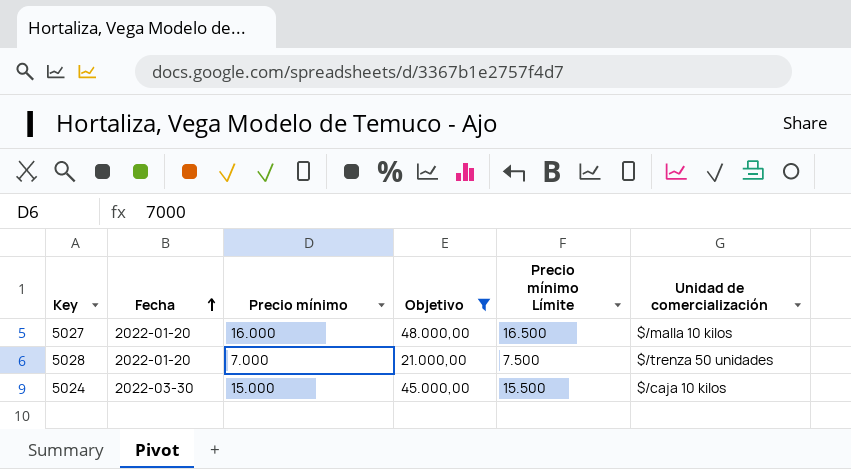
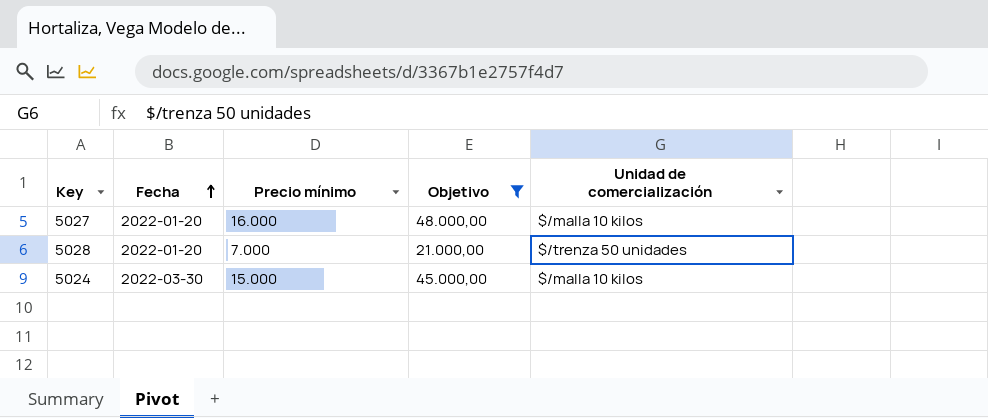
column Precio mínimo Límite | formula: [Precio mínimo] + 500 -> none
5024 | Unidad de comercialización: $/caja 10 kilos -> $/malla 10 kilos

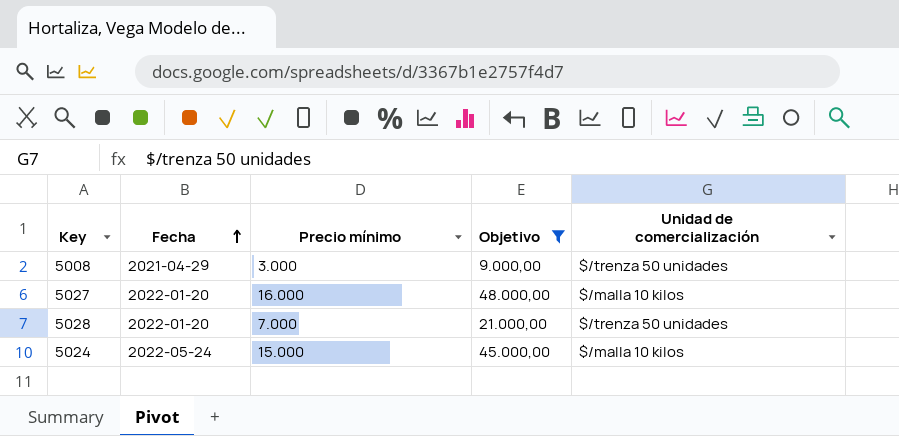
row 5008: none -> 2021-04-29 | 3.000 | 9.000,00 | $/trenza 50 unidades
5024 | Fecha: 2022-03-30 -> 2022-05-24

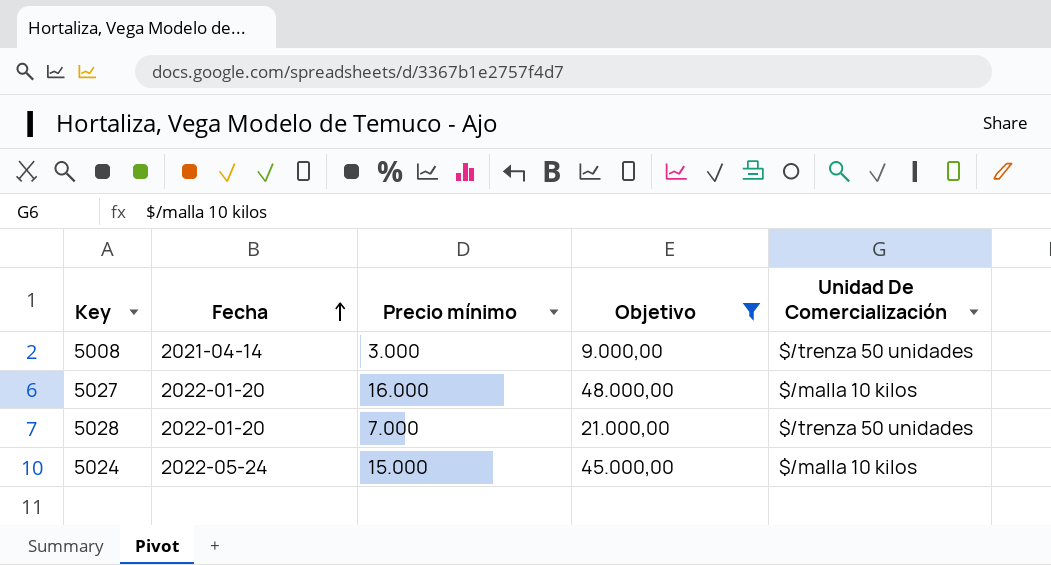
column name: Unidad de comercialización -> Unidad De Comercialización
5008 | Fecha: 2021-04-29 -> 2021-04-14

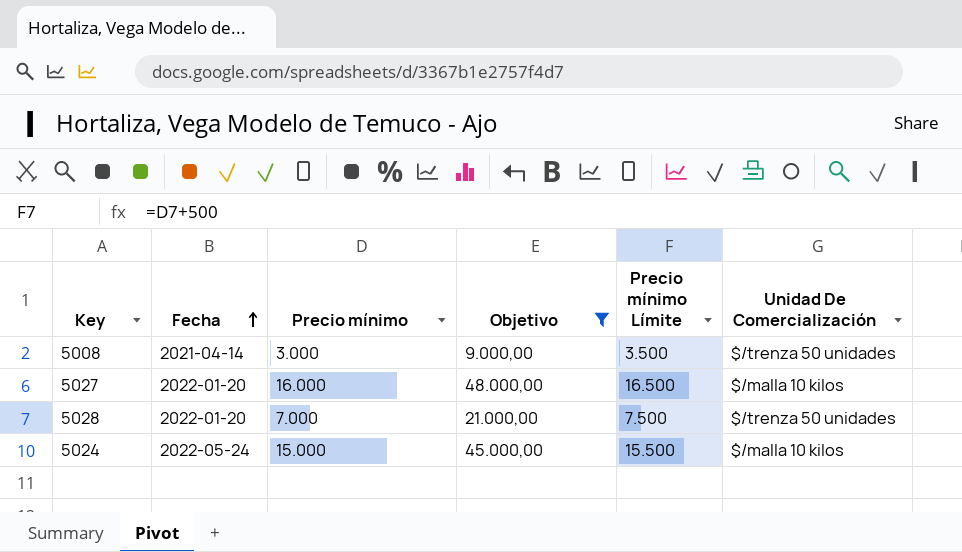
column Precio mínimo Límite | formula: none -> [Precio mínimo] + 500

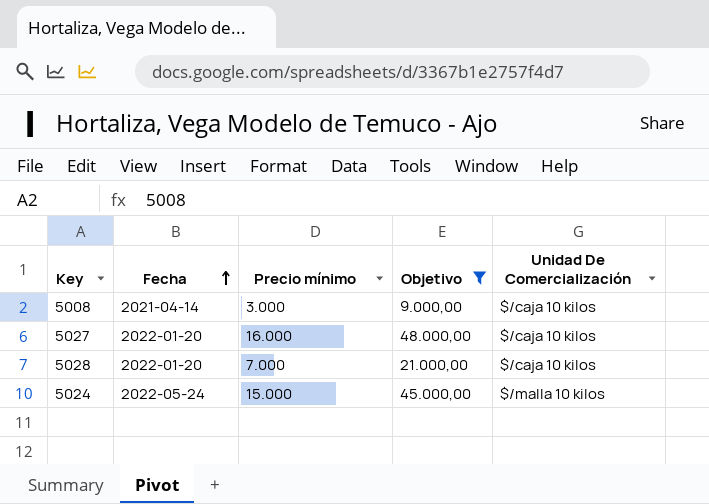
column Precio mínimo Límite | formula: [Precio mínimo] + 500 -> none
5008 | Unidad De Comercialización: $/trenza 50 unidades -> $/caja 10 kilos
5027 | Unidad De Comercialización: $/malla 10 kilos -> $/caja 10 kilos
5028 | Unidad De Comercialización: $/trenza 50 unidades -> $/caja 10 kilos

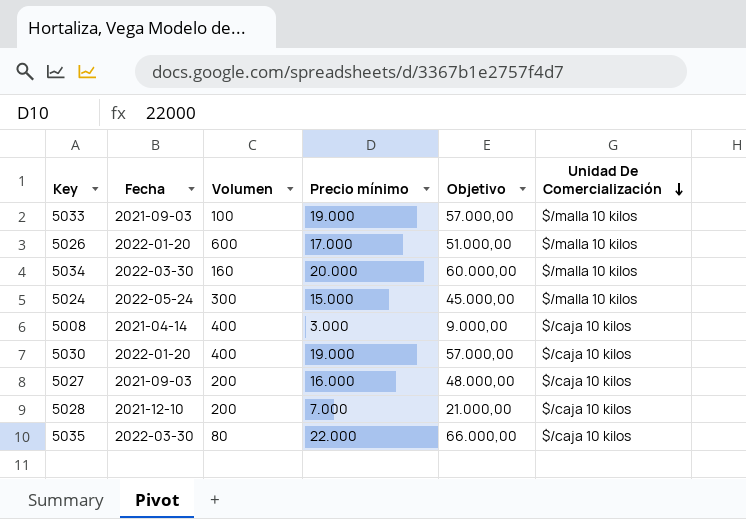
filter: Objetivo <= 48.000,00 -> none
row order: Fecha ascending -> Unidad De Comercialización descending
column Volumen | position: none -> 3
5027 | Fecha: 2022-01-20 -> 2021-09-03
5028 | Fecha: 2022-01-20 -> 2021-12-10

